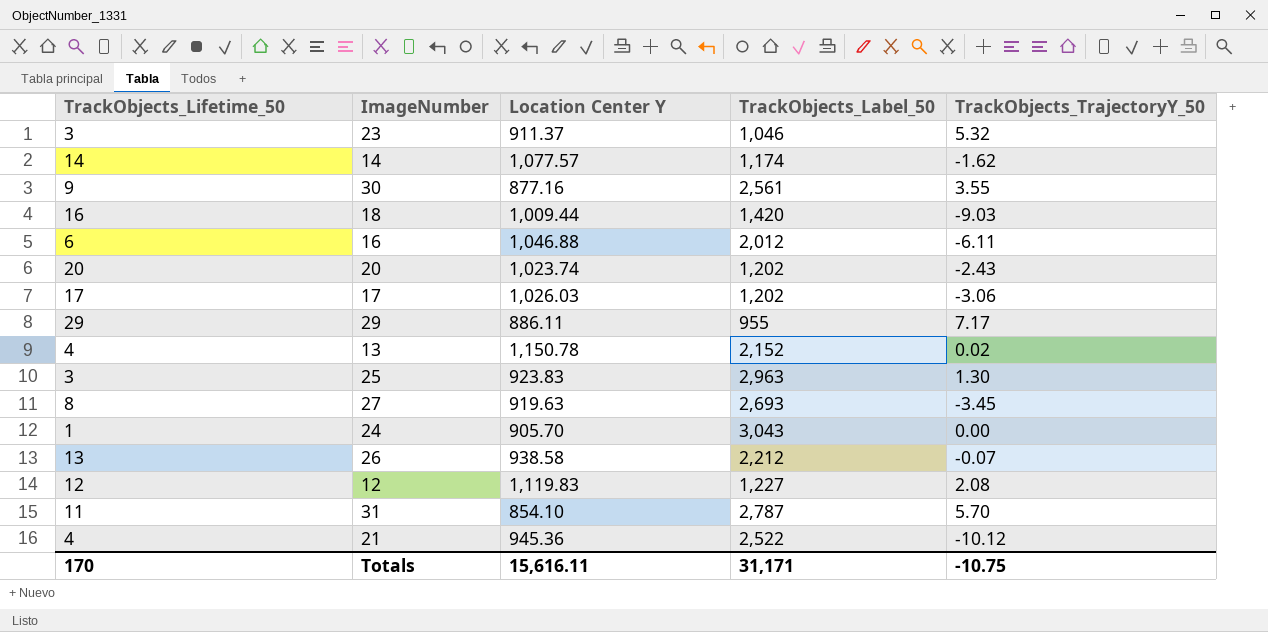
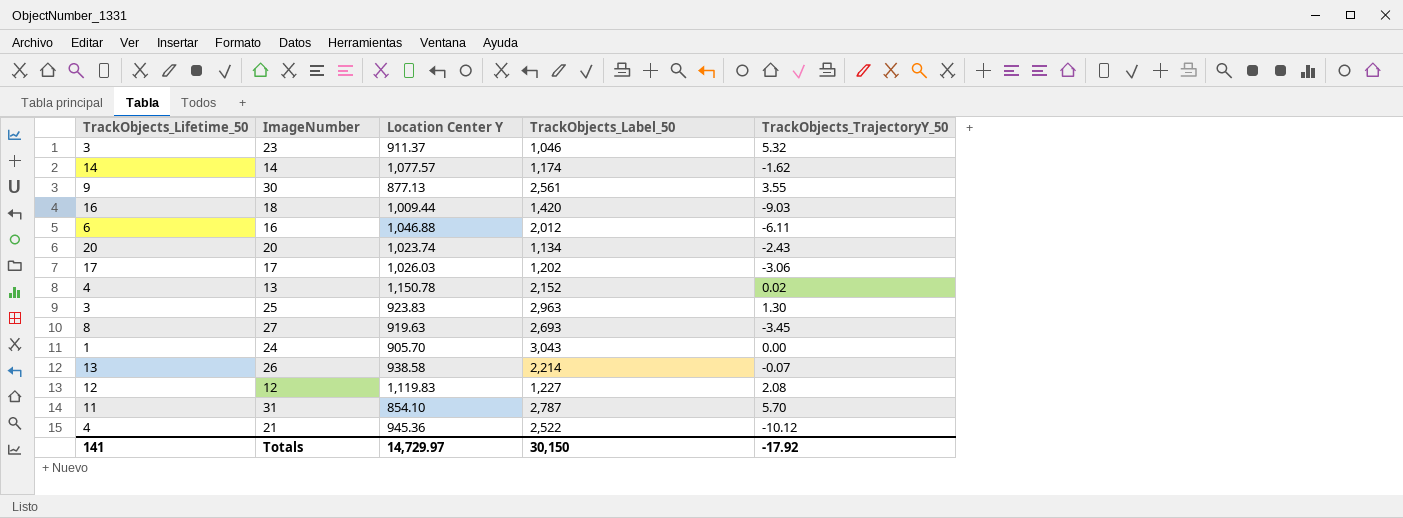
row 29: 29 | 886.11 | 955 | 7.17 -> none
30 | Location Center Y: 877.16 -> 877.13
20 | TrackObjects_Label_50: 1,202 -> 1,134
26 | TrackObjects_Label_50: 2,212 -> 2,214
Totals | TrackObjects_Lifetime_50: 170 -> 141
Totals | Location Center Y: 15,616.11 -> 14,729.97
Totals | TrackObjects_Label_50: 31,171 -> 30,150
Totals | TrackObjects_TrajectoryY_50: -10.75 -> -17.92

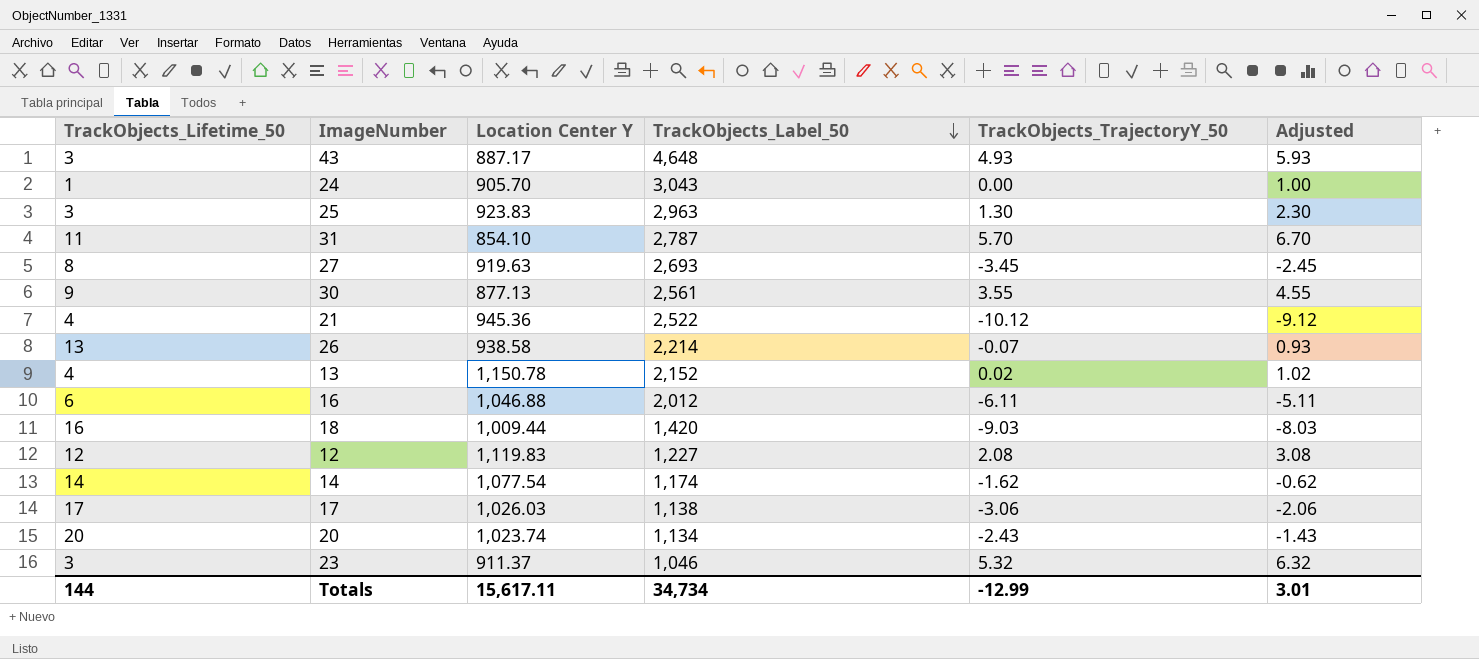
row order: none -> TrackObjects_Label_50 descending
column Adjusted | formula: none -> [TrackObjects_TrajectoryY_50] + 1
row 43: none -> 3 | 887.17 | 4,648 | 4.93 | 5.93
14 | Location Center Y: 1,077.57 -> 1,077.54
17 | TrackObjects_Label_50: 1,202 -> 1,138
Totals | TrackObjects_Lifetime_50: 141 -> 144
Totals | Location Center Y: 14,729.97 -> 15,617.11
Totals | TrackObjects_Label_50: 30,150 -> 34,734
Totals | TrackObjects_TrajectoryY_50: -17.92 -> -12.99

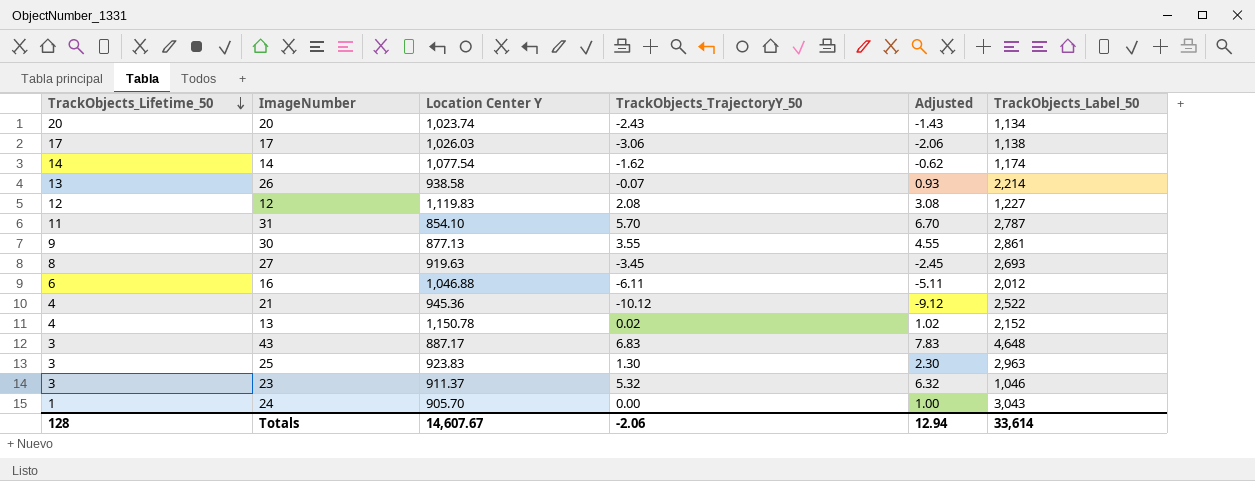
row order: TrackObjects_Label_50 descending -> TrackObjects_Lifetime_50 descending
column TrackObjects_Label_50 | position: 4 -> 6
row 18: 16 | 1,009.44 | 1,420 | -9.03 | -8.03 -> none
30 | TrackObjects_Label_50: 2,561 -> 2,861
43 | TrackObjects_TrajectoryY_50: 4.93 -> 6.83
43 | Adjusted: 5.93 -> 7.83
Totals | TrackObjects_Lifetime_50: 144 -> 128
Totals | Location Center Y: 15,617.11 -> 14,607.67
Totals | TrackObjects_TrajectoryY_50: -12.99 -> -2.06
Totals | Adjusted: 3.01 -> 12.94
Totals | TrackObjects_Label_50: 34,734 -> 33,614

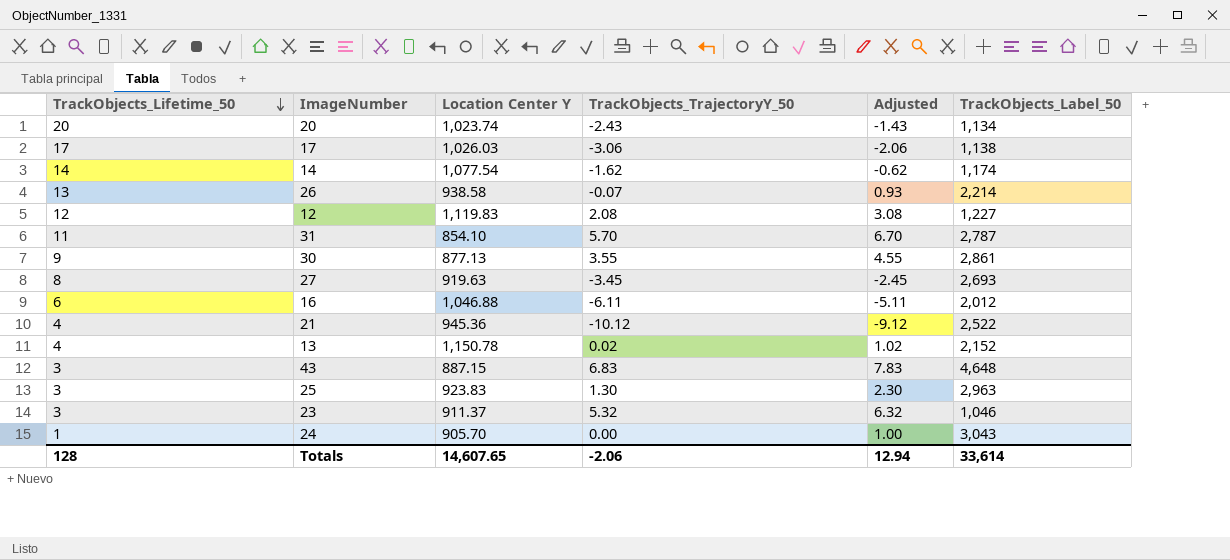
43 | Location Center Y: 887.17 -> 887.15
Totals | Location Center Y: 14,607.67 -> 14,607.65

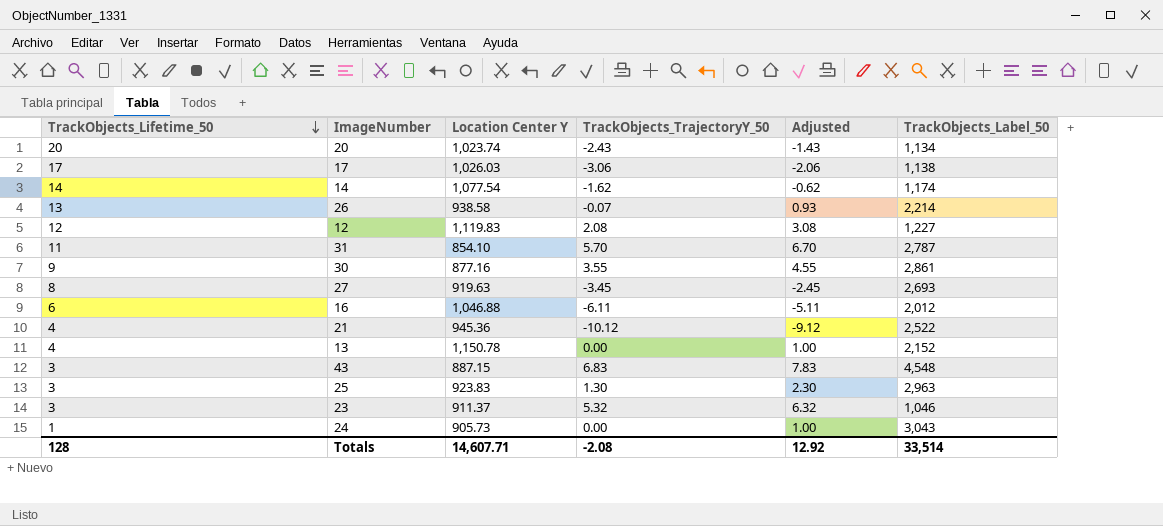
30 | Location Center Y: 877.13 -> 877.16
13 | TrackObjects_TrajectoryY_50: 0.02 -> 0.00
13 | Adjusted: 1.02 -> 1.00
43 | TrackObjects_Label_50: 4,648 -> 4,548
24 | Location Center Y: 905.70 -> 905.73
Totals | Location Center Y: 14,607.65 -> 14,607.71
Totals | TrackObjects_TrajectoryY_50: -2.06 -> -2.08
Totals | Adjusted: 12.94 -> 12.92
Totals | TrackObjects_Label_50: 33,614 -> 33,514

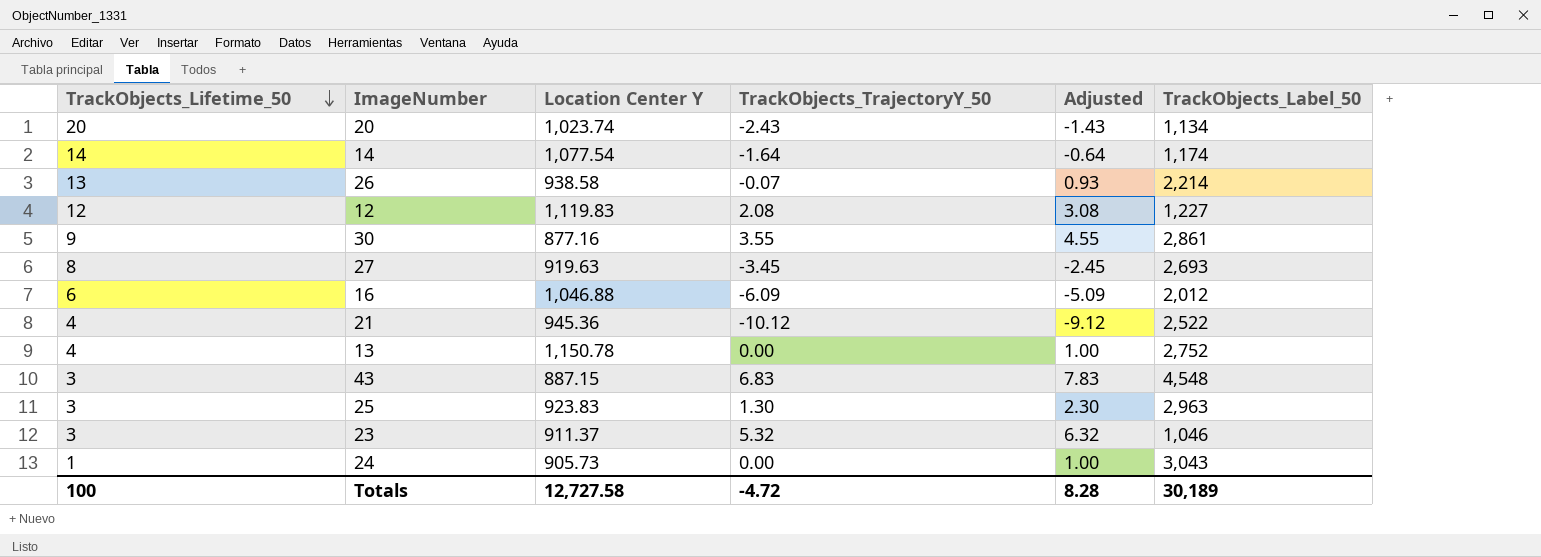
row 17: 17 | 1,026.03 | -3.06 | -2.06 | 1,138 -> none
row 31: 11 | 854.10 | 5.70 | 6.70 | 2,787 -> none
14 | TrackObjects_TrajectoryY_50: -1.62 -> -1.64
14 | Adjusted: -0.62 -> -0.64
16 | TrackObjects_TrajectoryY_50: -6.11 -> -6.09
16 | Adjusted: -5.11 -> -5.09
13 | TrackObjects_Label_50: 2,152 -> 2,752
Totals | TrackObjects_Lifetime_50: 128 -> 100
Totals | Location Center Y: 14,607.71 -> 12,727.58
Totals | TrackObjects_TrajectoryY_50: -2.08 -> -4.72
Totals | Adjusted: 12.92 -> 8.28
Totals | TrackObjects_Label_50: 33,514 -> 30,189

